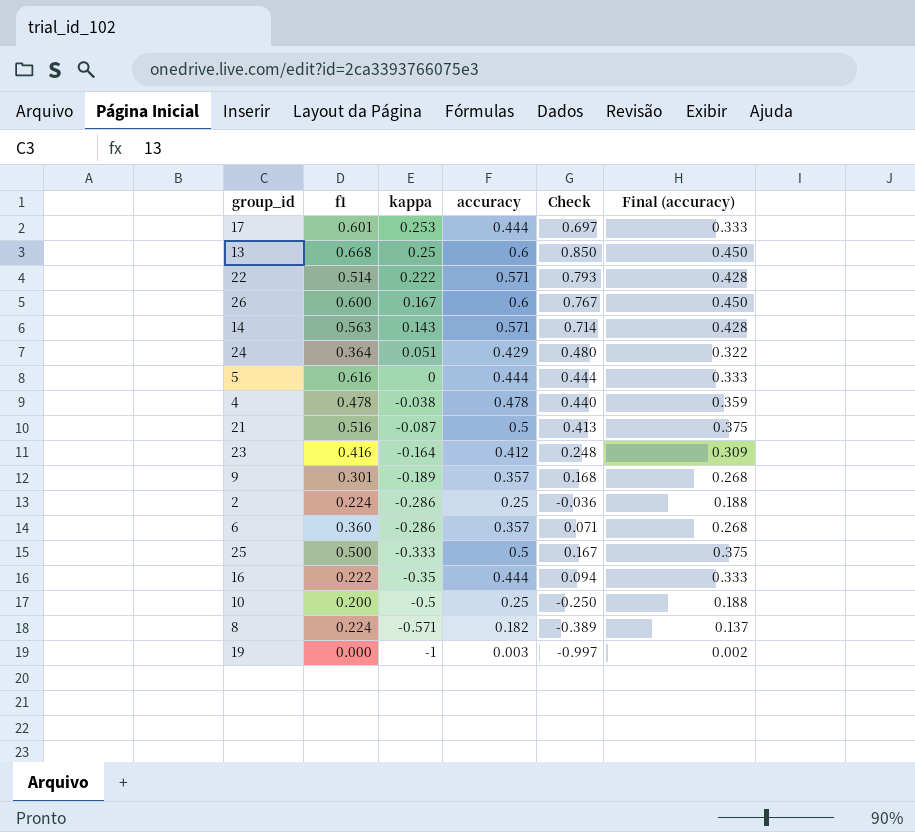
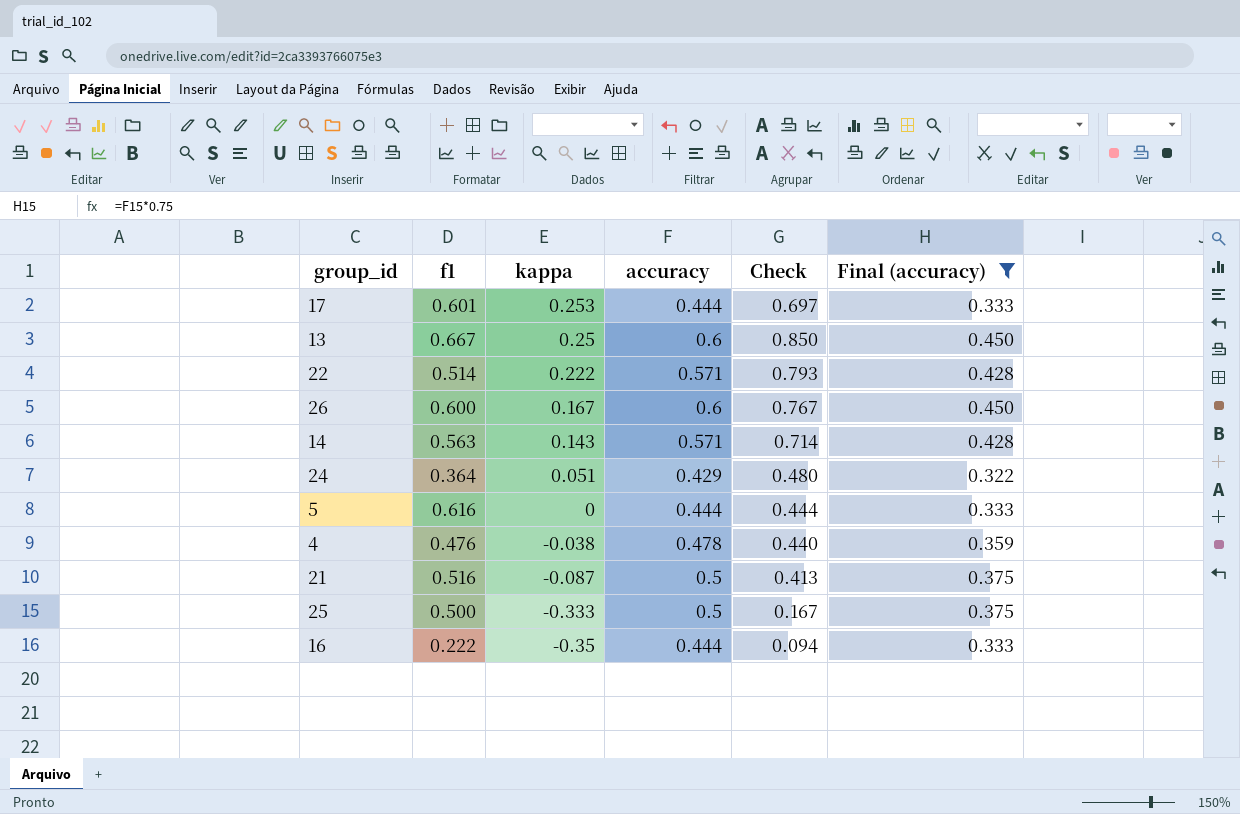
filter: none -> Final (accuracy) >= 0.322
13 | f1: 0.668 -> 0.667
4 | f1: 0.478 -> 0.476

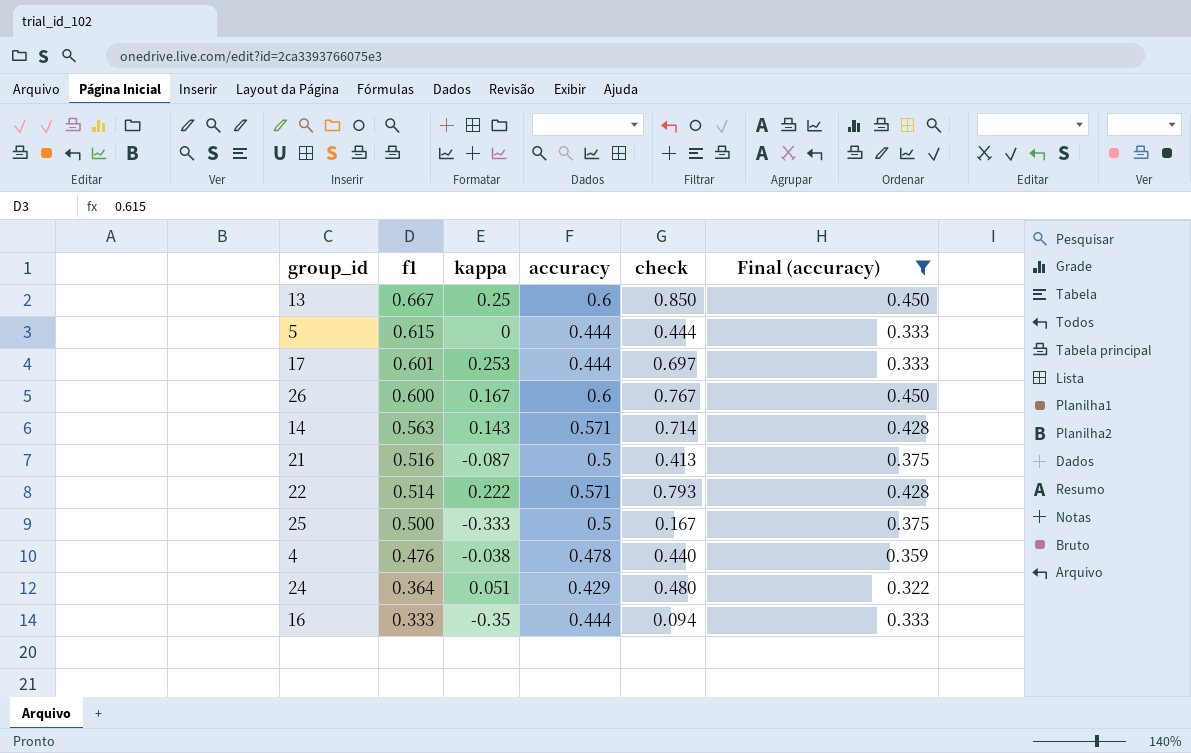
row order: kappa descending -> f1 descending
column name: Check -> check
5 | f1: 0.616 -> 0.615
16 | f1: 0.222 -> 0.333

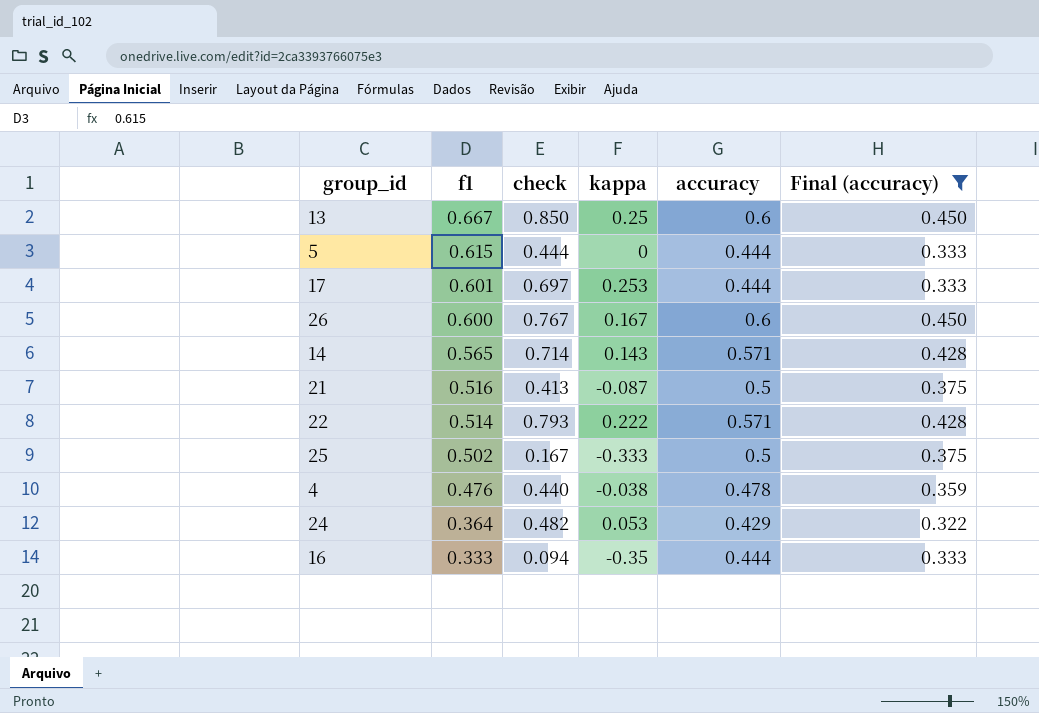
column check | position: 5 -> 3
14 | f1: 0.563 -> 0.565
25 | f1: 0.500 -> 0.502
24 | check: 0.480 -> 0.482
24 | kappa: 0.051 -> 0.053

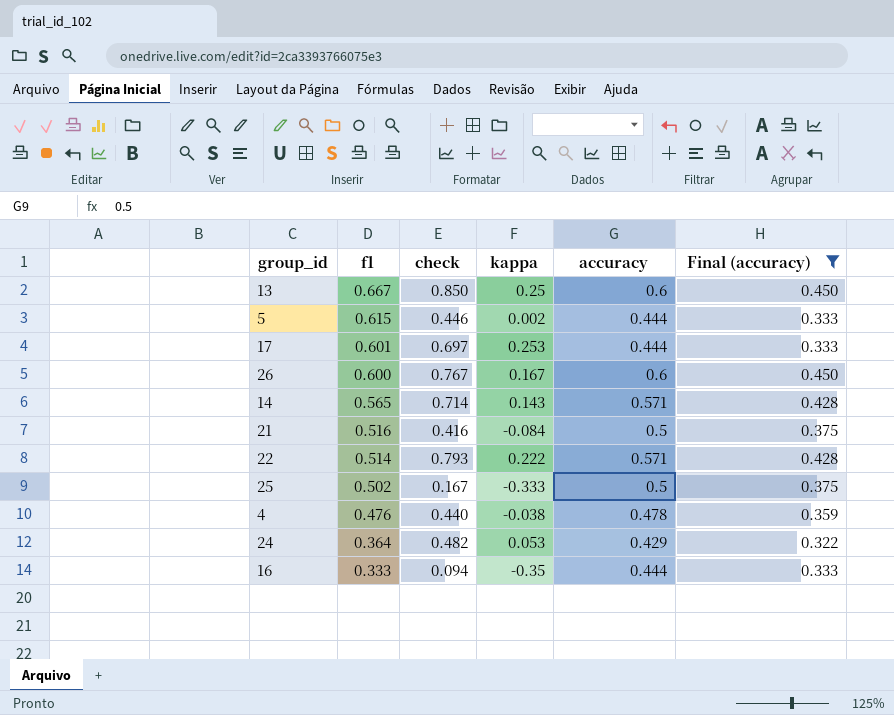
5 | check: 0.444 -> 0.446
5 | kappa: 0 -> 0.002
21 | check: 0.413 -> 0.416
21 | kappa: -0.087 -> -0.084

